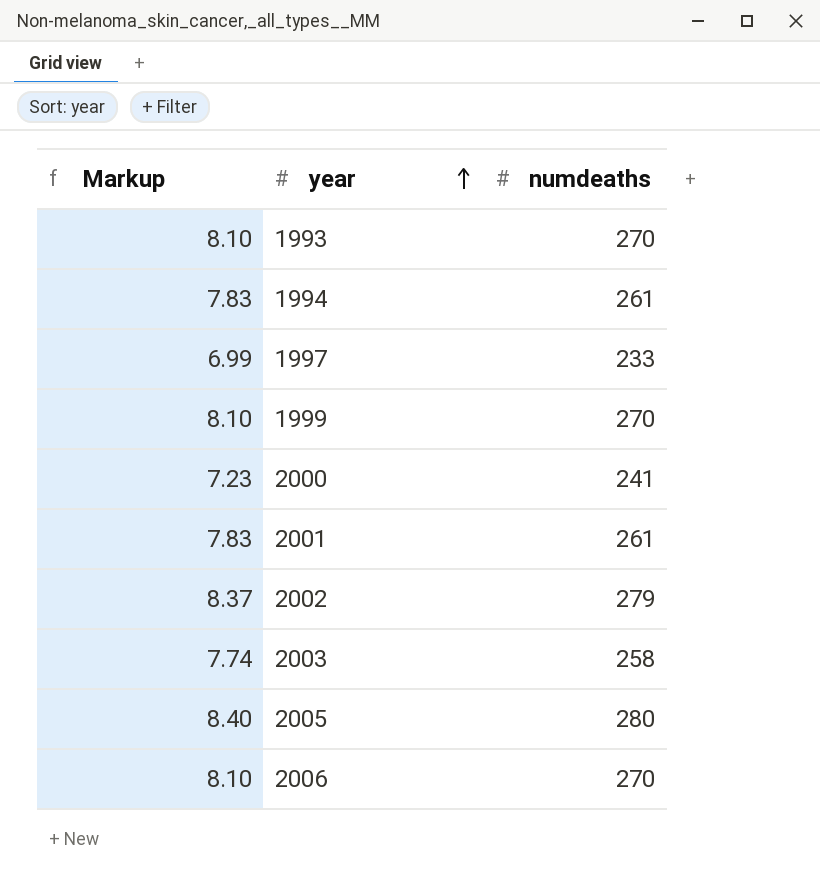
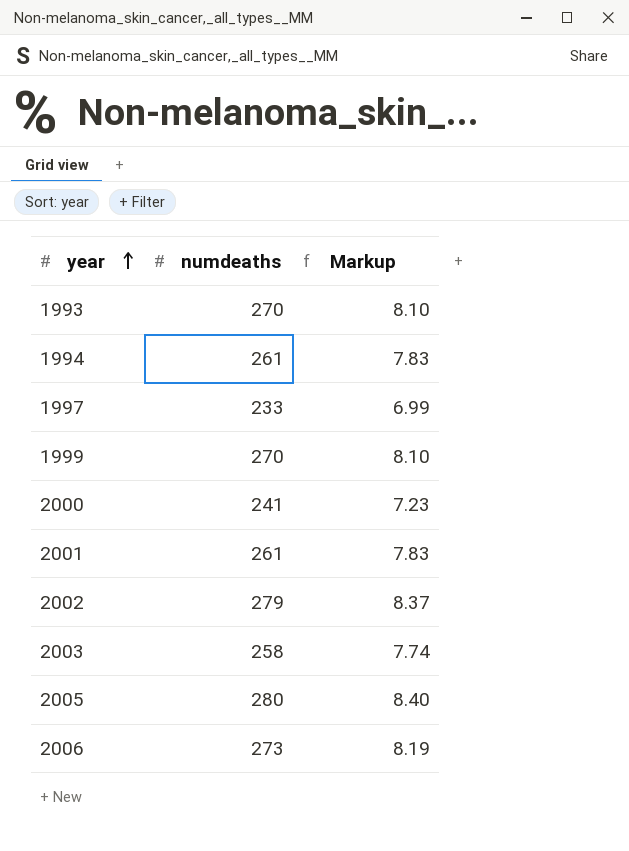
column Markup | position: 1 -> 3
2006 | numdeaths: 270 -> 273
2006 | Markup: 8.10 -> 8.19

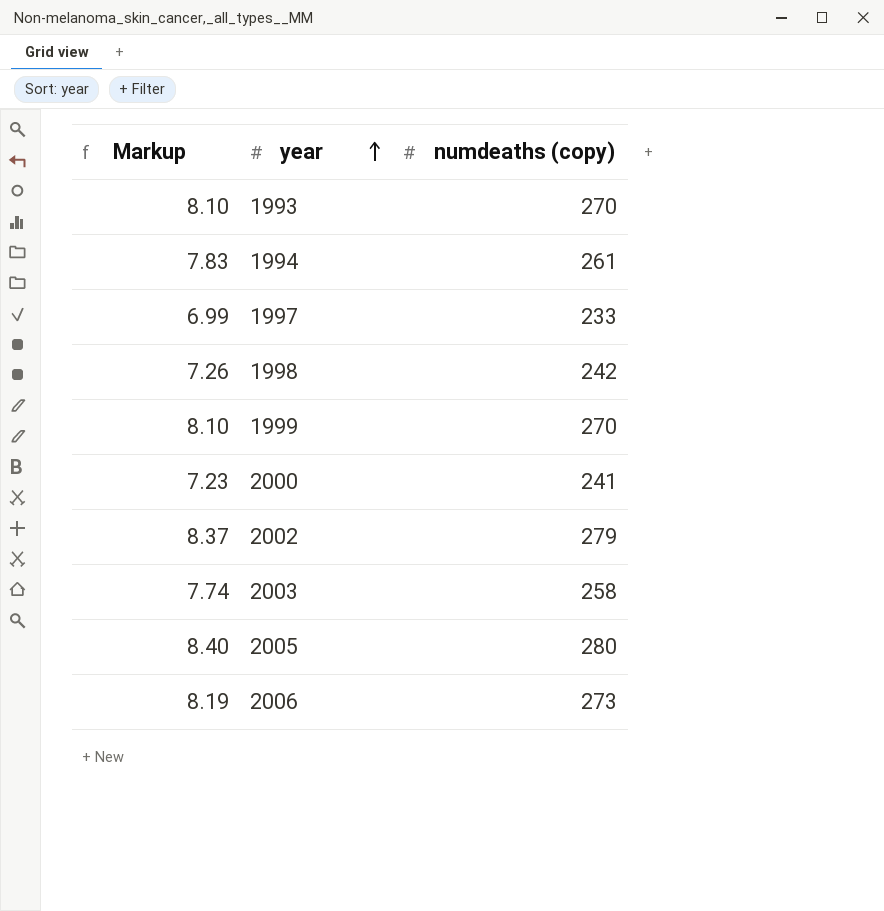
column Markup | position: 3 -> 1
column name: numdeaths -> numdeaths (copy)
row 2001: 261 | 7.83 -> none
row 1998: none -> 7.26 | 242

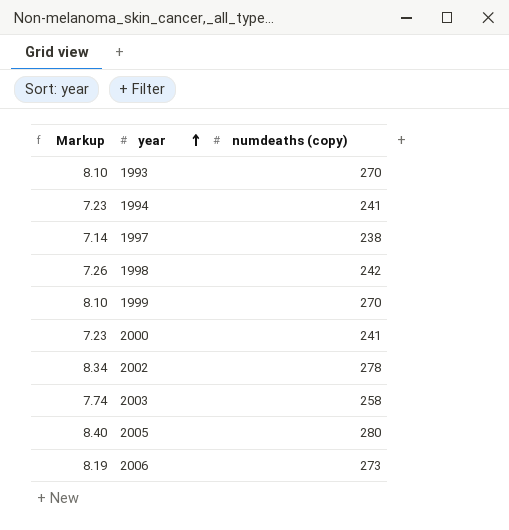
1994 | Markup: 7.83 -> 7.23
1994 | numdeaths (copy): 261 -> 241
1997 | Markup: 6.99 -> 7.14
1997 | numdeaths (copy): 233 -> 238
2002 | Markup: 8.37 -> 8.34
2002 | numdeaths (copy): 279 -> 278

